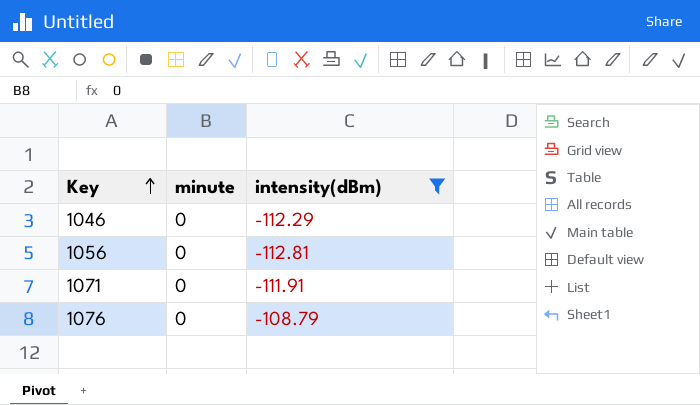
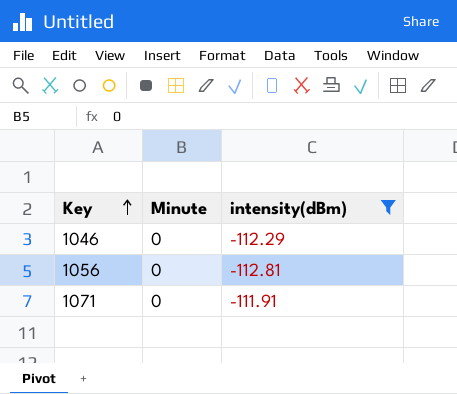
column name: minute -> Minute
row 1076: 0 | -108.79 -> none

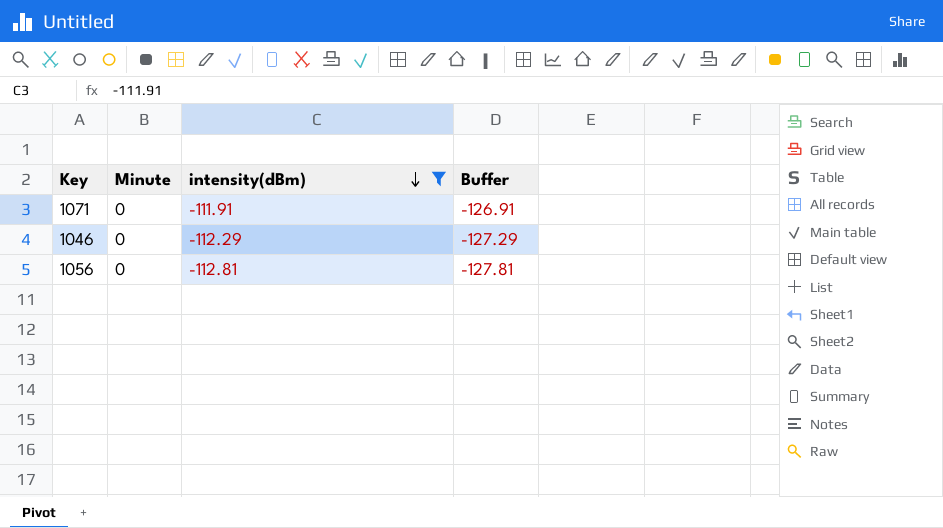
row order: Key ascending -> intensity(dBm) descending
column Buffer | formula: none -> [intensity(dBm)] - 15

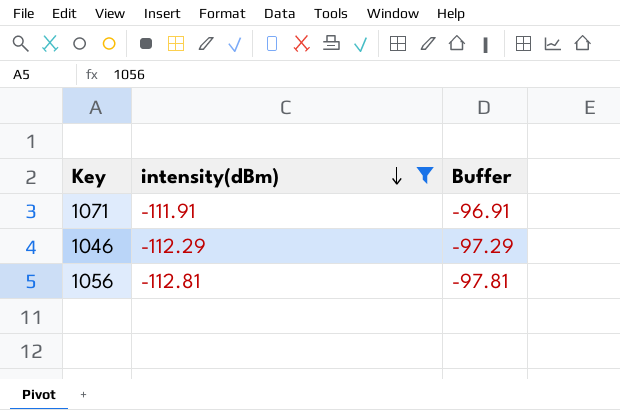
column Minute | position: 2 -> none
column Buffer | formula: [intensity(dBm)] - 15 -> [intensity(dBm)] + 15

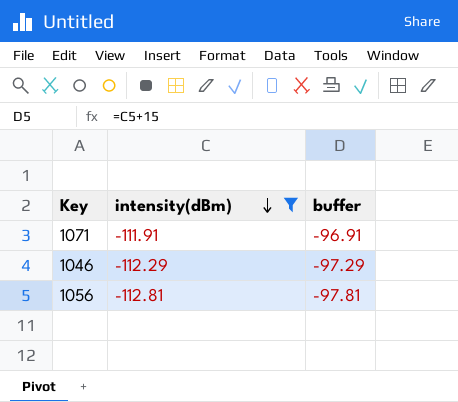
column name: Buffer -> buffer

